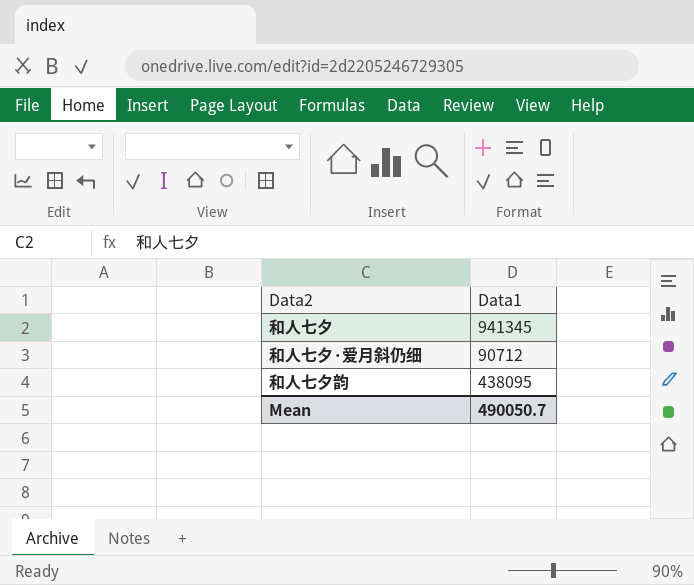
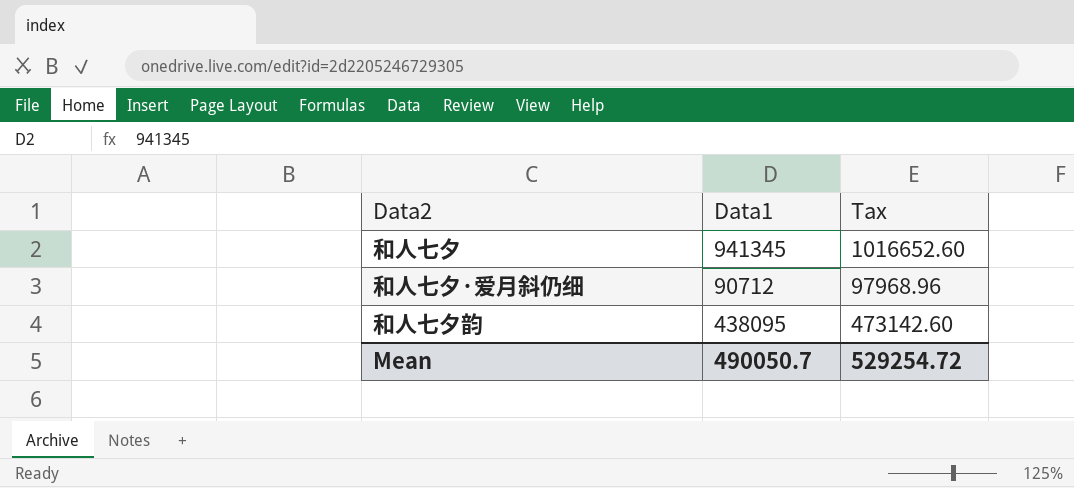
column Tax | formula: none -> [Data1] * 1.08

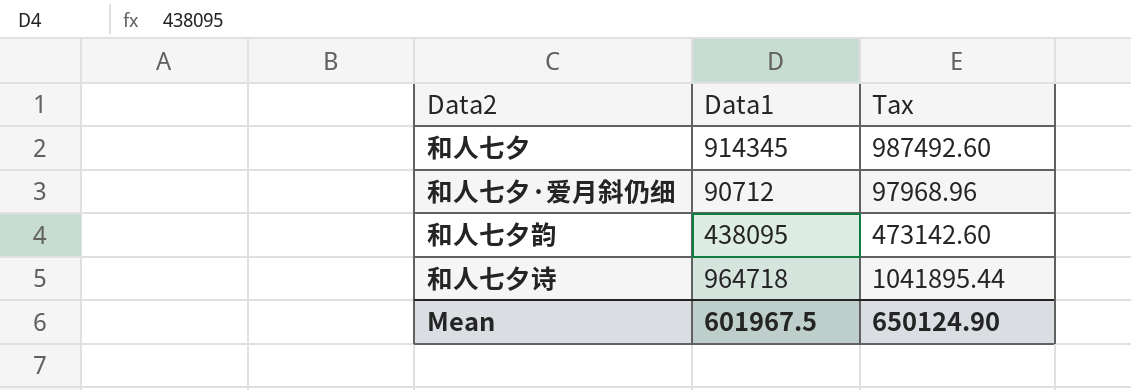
和人七夕 | Data1: 941345 -> 914345
和人七夕 | Tax: 1016652.60 -> 987492.60
row 和人七夕诗: none -> 964718 | 1041895.44
Mean | Data1: 490050.7 -> 601967.5
Mean | Tax: 529254.72 -> 650124.90

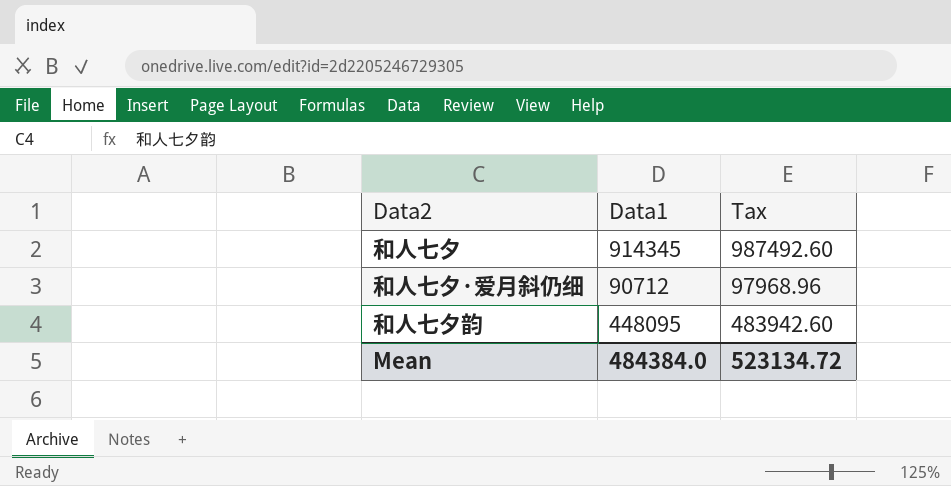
row 和人七夕诗: 964718 | 1041895.44 -> none
和人七夕韵 | Data1: 438095 -> 448095
和人七夕韵 | Tax: 473142.60 -> 483942.60
Mean | Data1: 601967.5 -> 484384.0
Mean | Tax: 650124.90 -> 523134.72

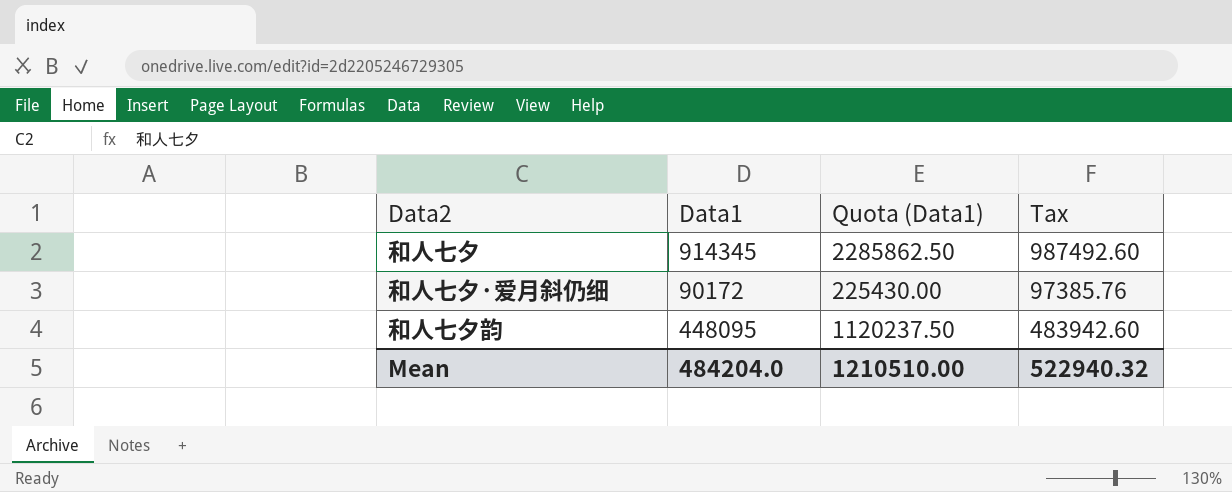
column Quota (Data1) | formula: none -> [Data1] * 2.5
和人七夕·爱月斜仍细 | Data1: 90712 -> 90172
和人七夕·爱月斜仍细 | Tax: 97968.96 -> 97385.76
Mean | Data1: 484384.0 -> 484204.0
Mean | Tax: 523134.72 -> 522940.32

